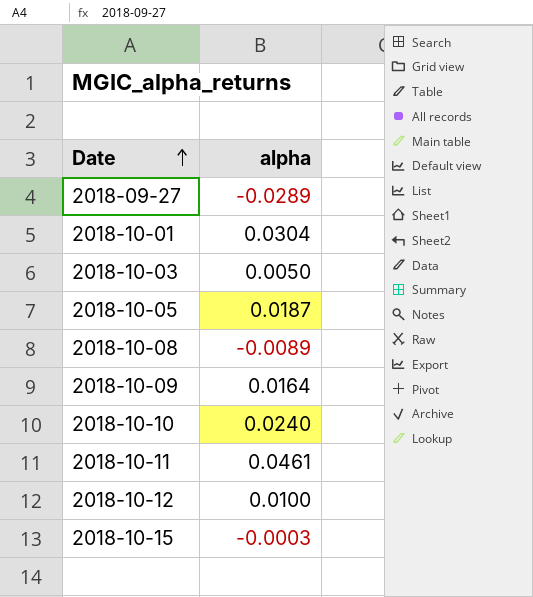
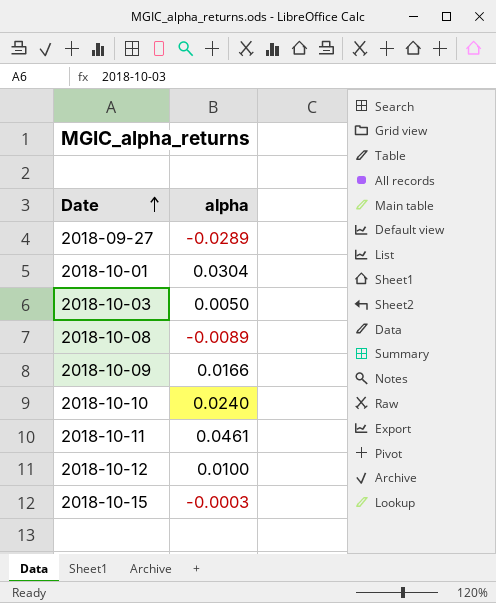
row 2018-10-05: 0.0187 -> none
2018-10-09 | alpha: 0.0164 -> 0.0166

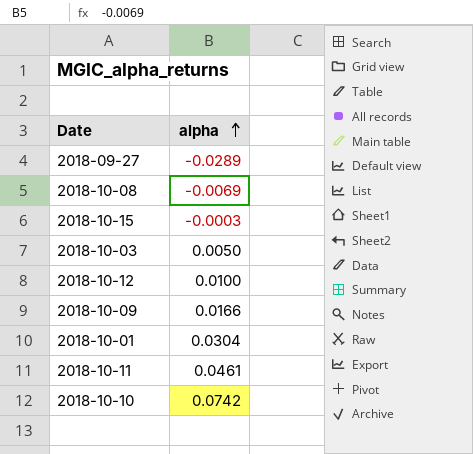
row order: Date ascending -> alpha ascending
2018-10-08 | alpha: -0.0089 -> -0.0069
2018-10-10 | alpha: 0.0240 -> 0.0742

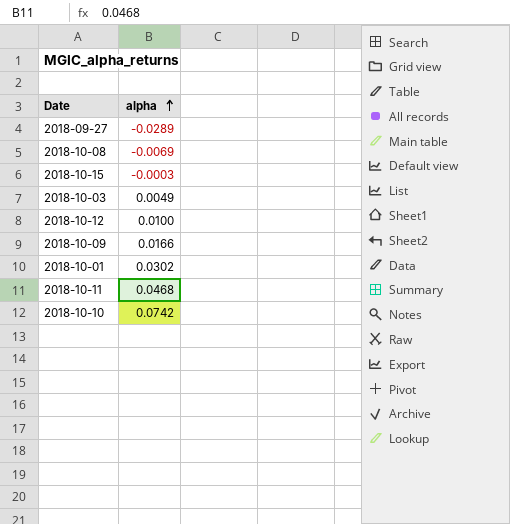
2018-10-03 | alpha: 0.0050 -> 0.0049
2018-10-01 | alpha: 0.0304 -> 0.0302
2018-10-11 | alpha: 0.0461 -> 0.0468

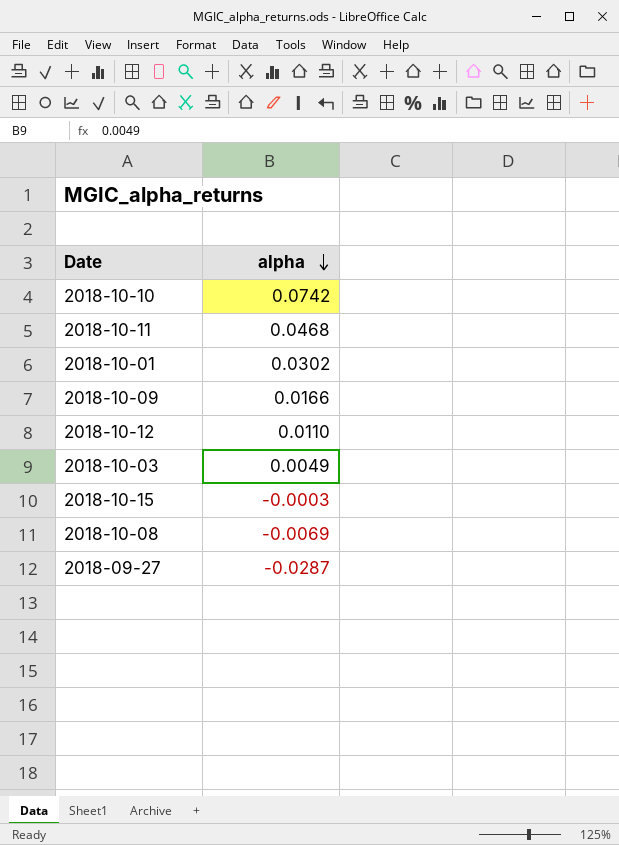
row order: alpha ascending -> alpha descending
2018-10-12 | alpha: 0.0100 -> 0.0110
2018-09-27 | alpha: -0.0289 -> -0.0287

